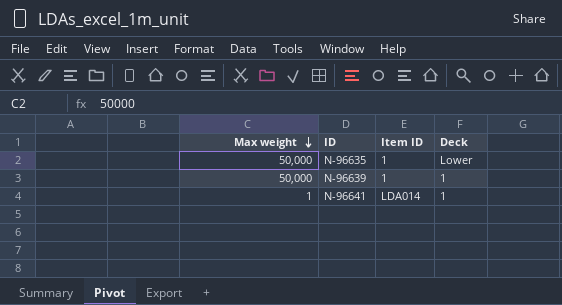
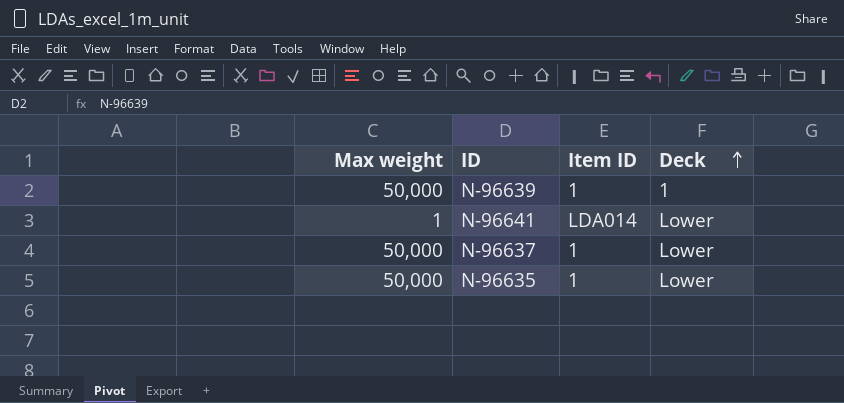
row order: Max weight descending -> Deck ascending
N-96641 | Deck: 1 -> Lower
row N-96637: none -> 50,000 | 1 | Lower

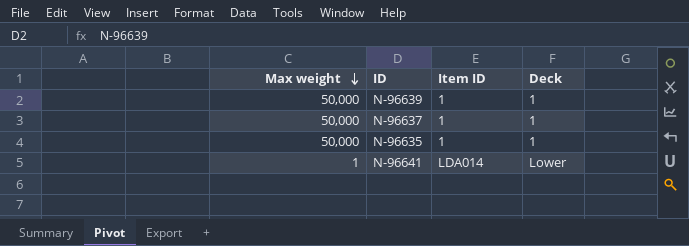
row order: Deck ascending -> Max weight descending
N-96637 | Deck: Lower -> 1
N-96635 | Deck: Lower -> 1

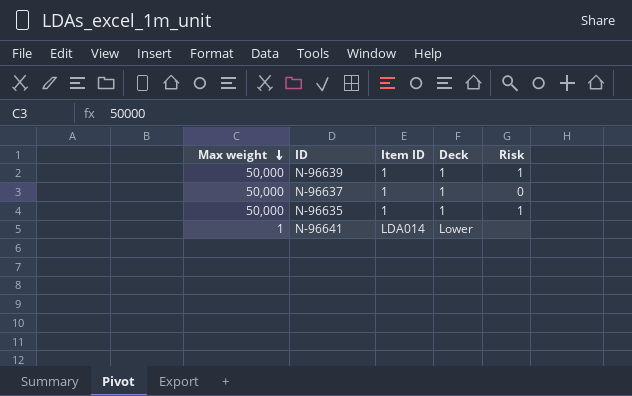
column Risk | position: none -> 5

